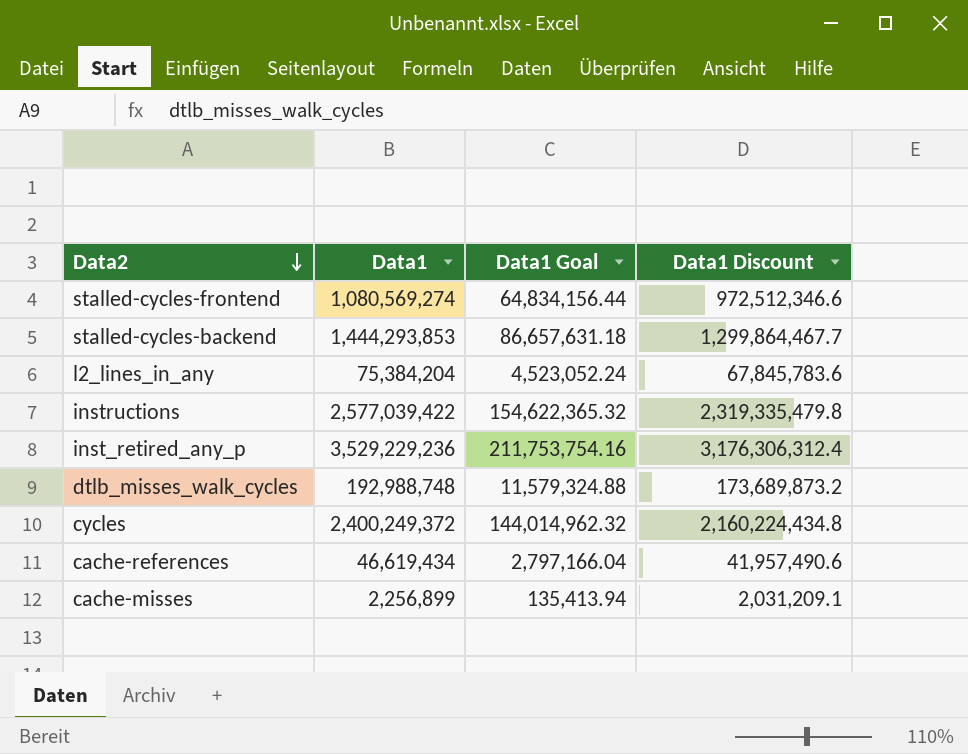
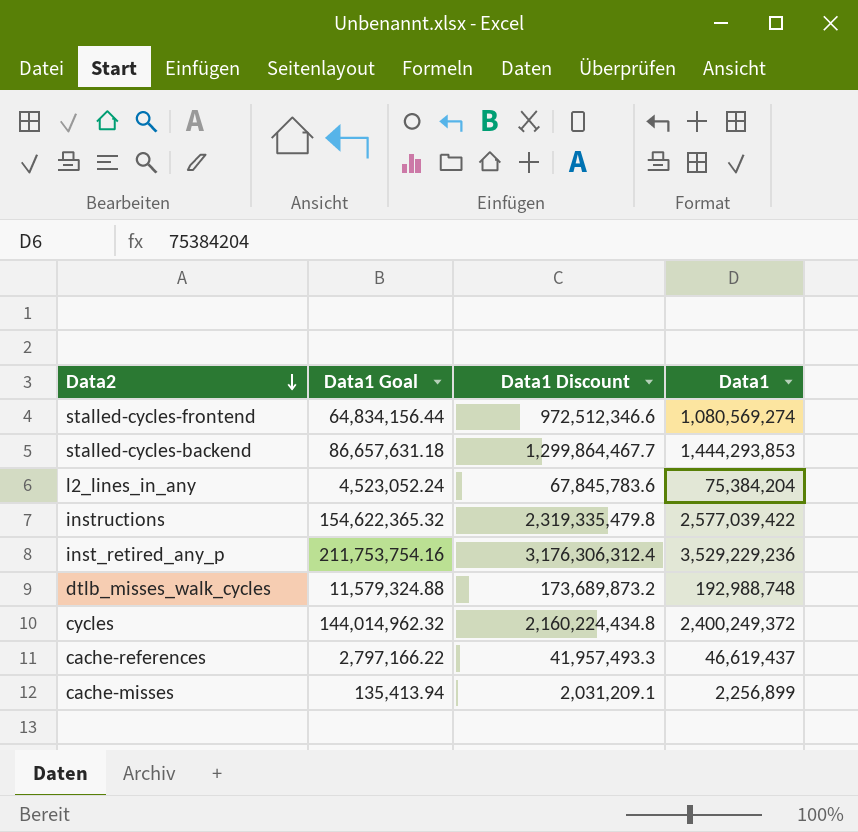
column Data1 | position: 2 -> 4
cache-references | Data1 Goal: 2,797,166.04 -> 2,797,166.22
cache-references | Data1 Discount: 41,957,490.6 -> 41,957,493.3
cache-references | Data1: 46,619,434 -> 46,619,437

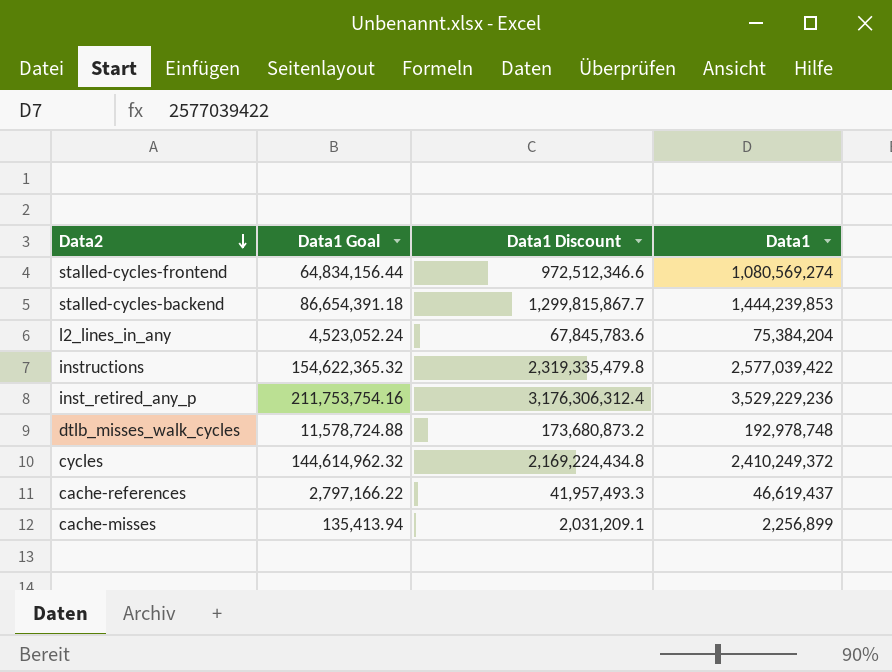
stalled-cycles-backend | Data1 Goal: 86,657,631.18 -> 86,654,391.18
stalled-cycles-backend | Data1 Discount: 1,299,864,467.7 -> 1,299,815,867.7
stalled-cycles-backend | Data1: 1,444,293,853 -> 1,444,239,853
dtlb_misses_walk_cycles | Data1 Goal: 11,579,324.88 -> 11,578,724.88
dtlb_misses_walk_cycles | Data1 Discount: 173,689,873.2 -> 173,680,873.2
dtlb_misses_walk_cycles | Data1: 192,988,748 -> 192,978,748
cycles | Data1 Goal: 144,014,962.32 -> 144,614,962.32
cycles | Data1 Discount: 2,160,224,434.8 -> 2,169,224,434.8
cycles | Data1: 2,400,249,372 -> 2,410,249,372

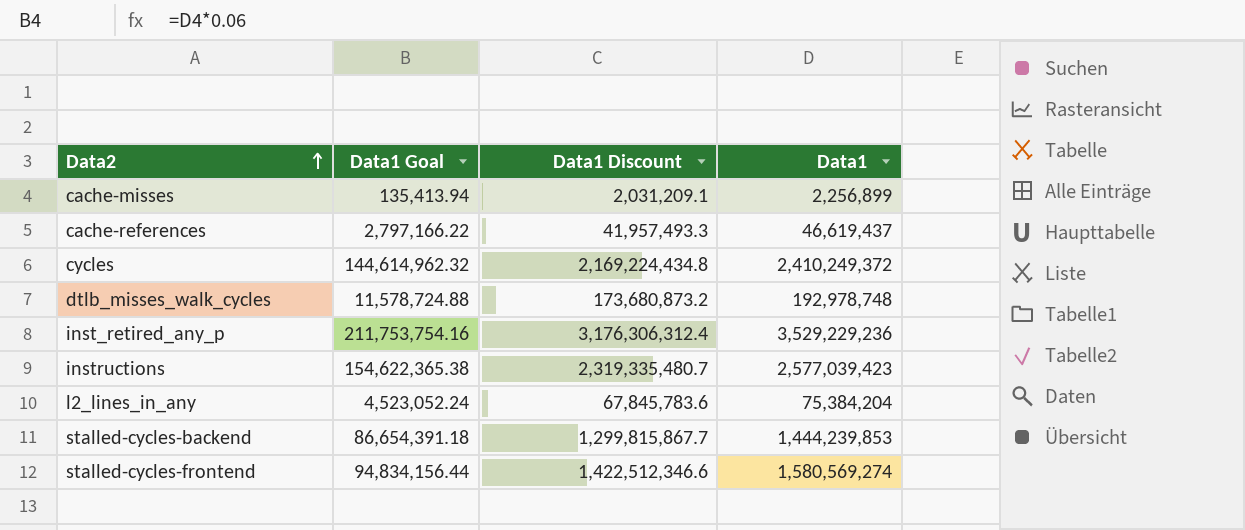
row order: Data2 descending -> Data2 ascending
instructions | Data1 Goal: 154,622,365.32 -> 154,622,365.38
instructions | Data1 Discount: 2,319,335,479.8 -> 2,319,335,480.7
instructions | Data1: 2,577,039,422 -> 2,577,039,423
stalled-cycles-frontend | Data1 Goal: 64,834,156.44 -> 94,834,156.44
stalled-cycles-frontend | Data1 Discount: 972,512,346.6 -> 1,422,512,346.6
stalled-cycles-frontend | Data1: 1,080,569,274 -> 1,580,569,274

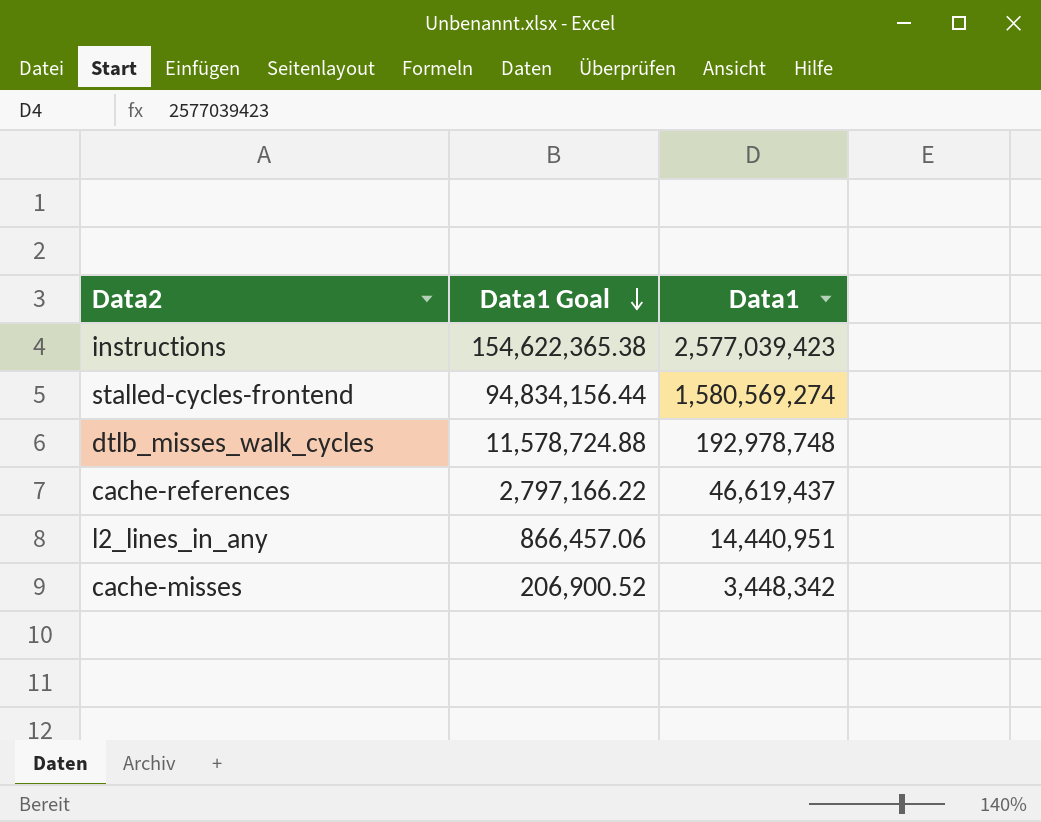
row order: Data2 ascending -> Data1 Goal descending
column Data1 Discount | formula: [Data1] * 0.9 -> none
row cycles: 144,614,962.32 | 2,169,224,434.8 | 2,410,249,372 -> none
row inst_retired_any_p: 211,753,754.16 | 3,176,306,312.4 | 3,529,229,236 -> none
row stalled-cycles-backend: 86,654,391.18 | 1,299,815,867.7 | 1,444,239,853 -> none
l2_lines_in_any | Data1 Goal: 4,523,052.24 -> 866,457.06
l2_lines_in_any | Data1: 75,384,204 -> 14,440,951
cache-misses | Data1 Goal: 135,413.94 -> 206,900.52
cache-misses | Data1: 2,256,899 -> 3,448,342

